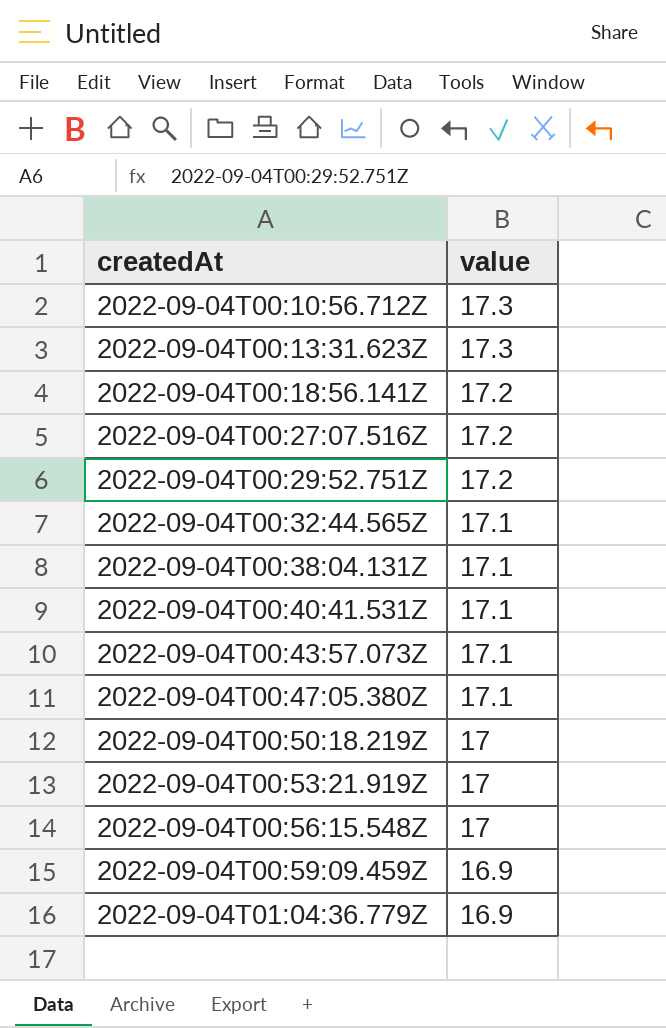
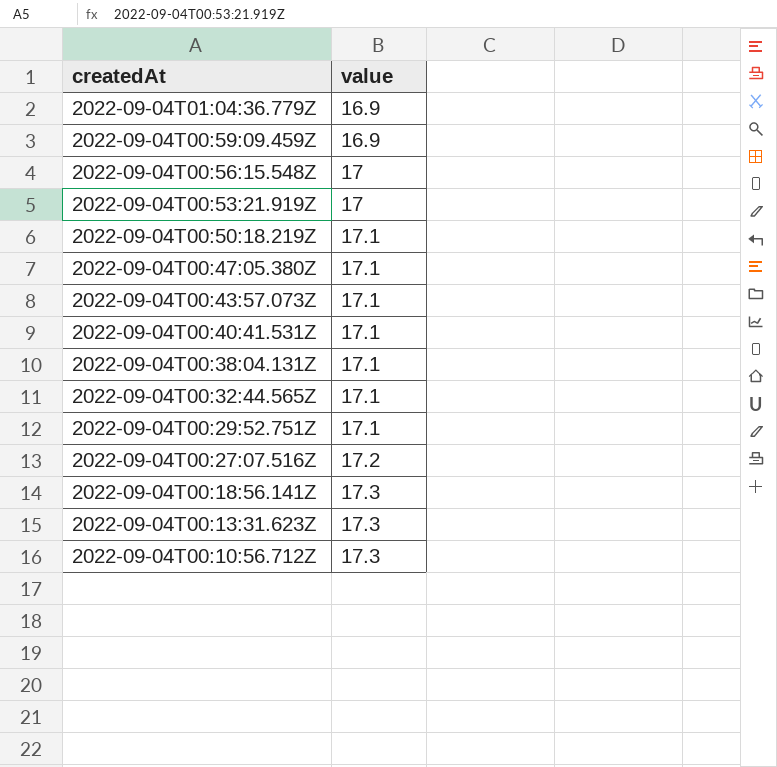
row order: createdAt ascending -> createdAt descending
2022-09-04T00:50:18.219Z | value: 17 -> 17.1
2022-09-04T00:29:52.751Z | value: 17.2 -> 17.1
2022-09-04T00:18:56.141Z | value: 17.2 -> 17.3

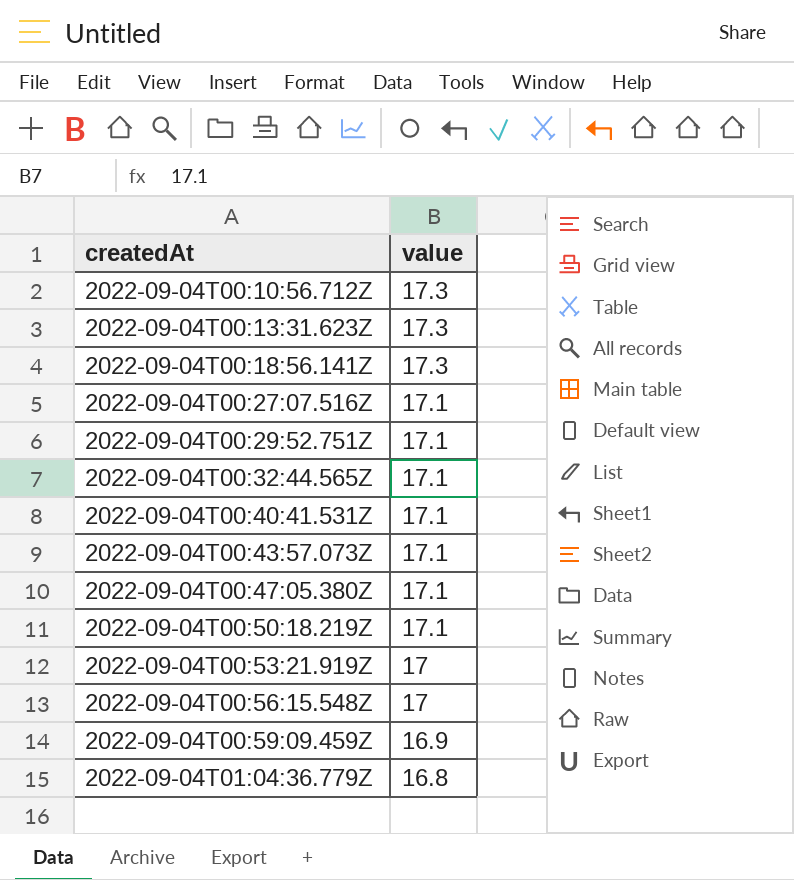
row order: createdAt descending -> createdAt ascending
row 2022-09-04T00:38:04.131Z: 17.1 -> none
2022-09-04T00:27:07.516Z | value: 17.2 -> 17.1
2022-09-04T01:04:36.779Z | value: 16.9 -> 16.8

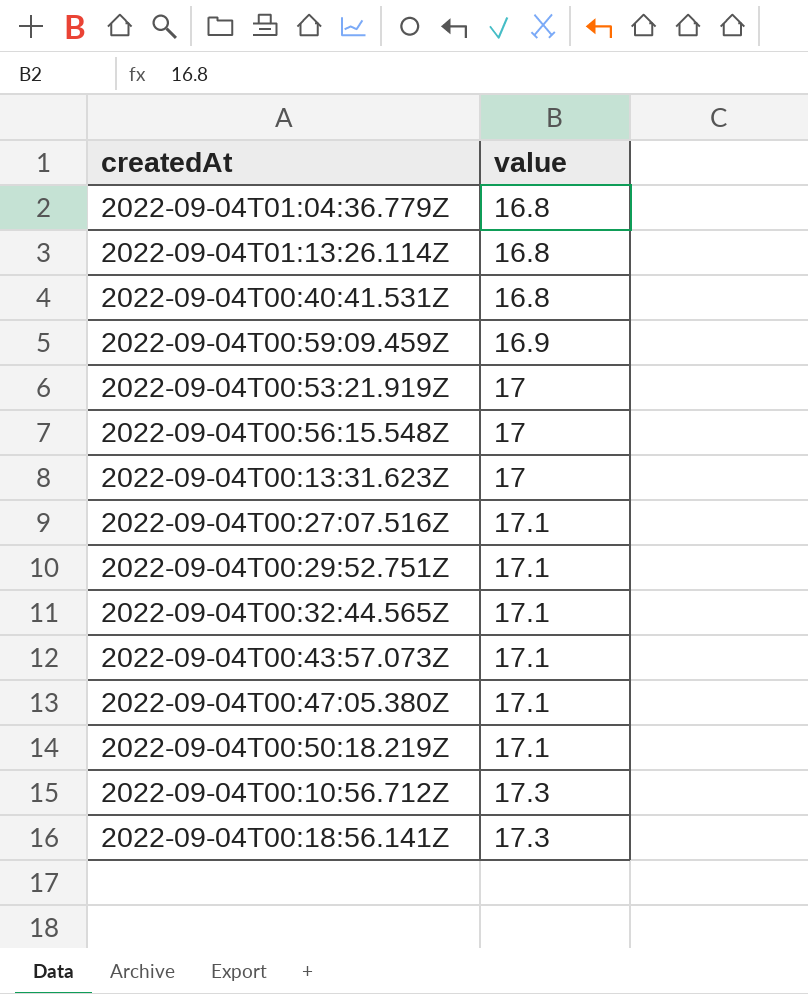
row order: createdAt ascending -> value ascending
row 2022-09-04T01:13:26.114Z: none -> 16.8
2022-09-04T00:40:41.531Z | value: 17.1 -> 16.8
2022-09-04T00:13:31.623Z | value: 17.3 -> 17

